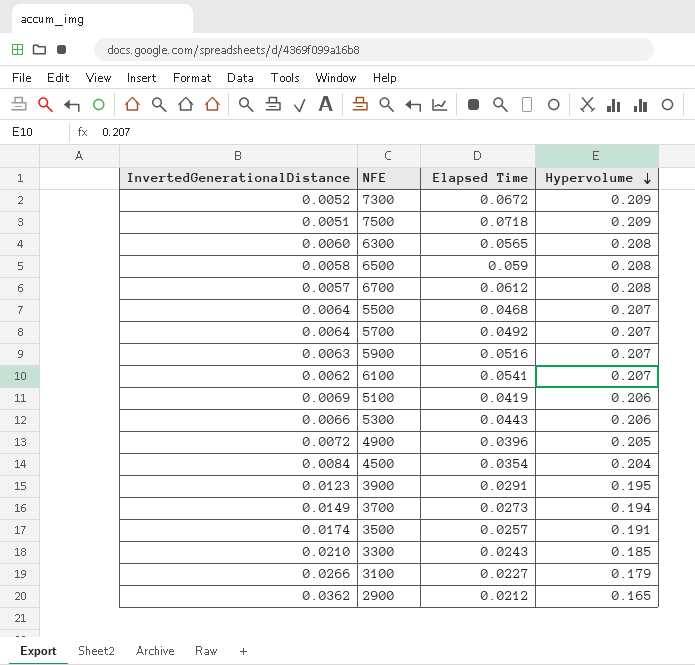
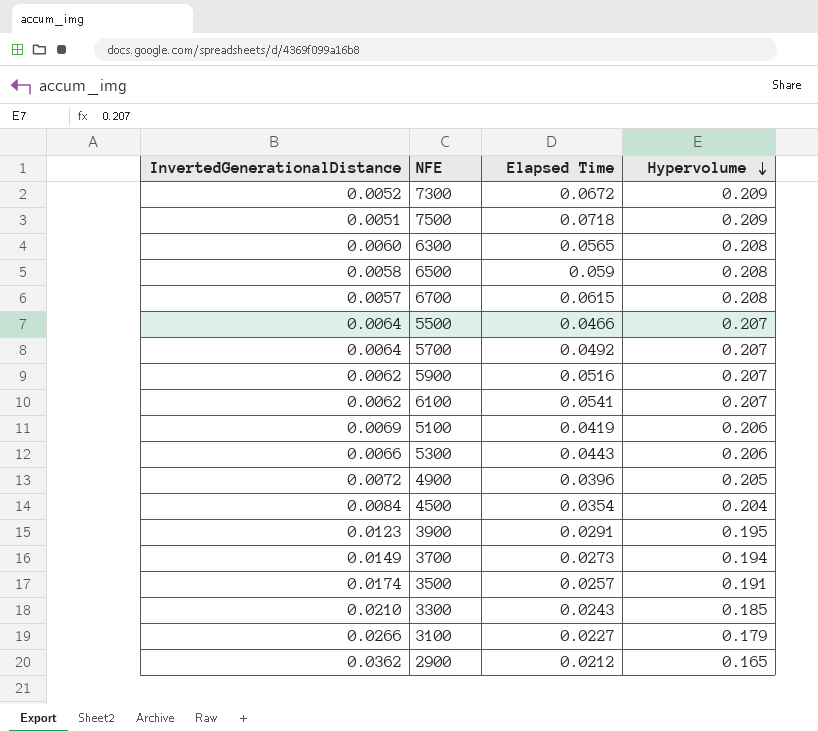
6700 | Elapsed Time: 0.0612 -> 0.0615
5500 | Elapsed Time: 0.0468 -> 0.0466
5900 | InvertedGenerationalDistance: 0.0063 -> 0.0062

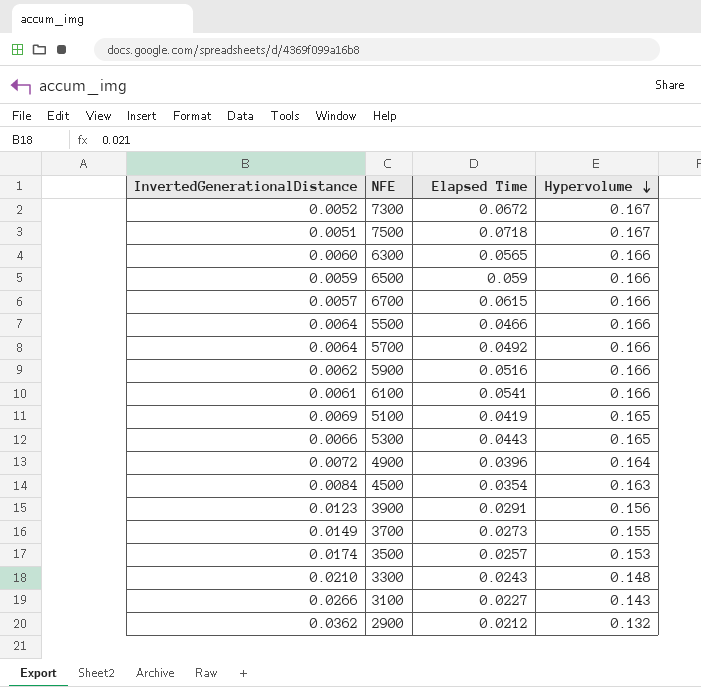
7300 | Hypervolume: 0.209 -> 0.167
7500 | Hypervolume: 0.209 -> 0.167
6300 | Hypervolume: 0.208 -> 0.166
6500 | InvertedGenerationalDistance: 0.0058 -> 0.0059
6500 | Hypervolume: 0.208 -> 0.166
6700 | Hypervolume: 0.208 -> 0.166
5500 | Hypervolume: 0.207 -> 0.166
5700 | Hypervolume: 0.207 -> 0.166
5900 | Hypervolume: 0.207 -> 0.166
6100 | InvertedGenerationalDistance: 0.0062 -> 0.0061
6100 | Hypervolume: 0.207 -> 0.166
5100 | Hypervolume: 0.206 -> 0.165
5300 | Hypervolume: 0.206 -> 0.165
4900 | Hypervolume: 0.205 -> 0.164
4500 | Hypervolume: 0.204 -> 0.163
3900 | Hypervolume: 0.195 -> 0.156
3700 | Hypervolume: 0.194 -> 0.155
3500 | Hypervolume: 0.191 -> 0.153
3300 | Hypervolume: 0.185 -> 0.148
3100 | Hypervolume: 0.179 -> 0.143
2900 | Hypervolume: 0.165 -> 0.132

